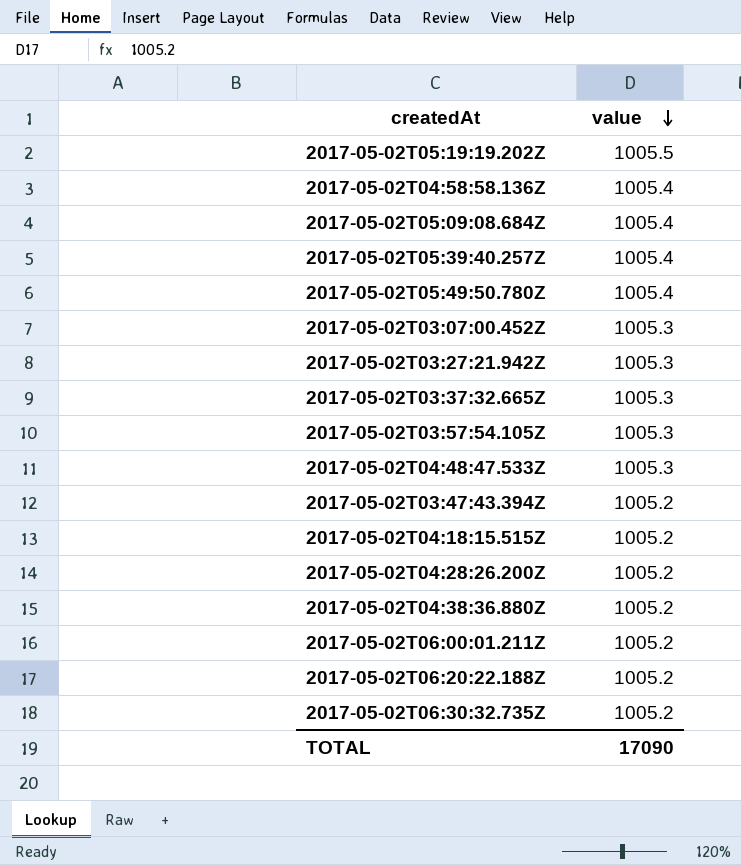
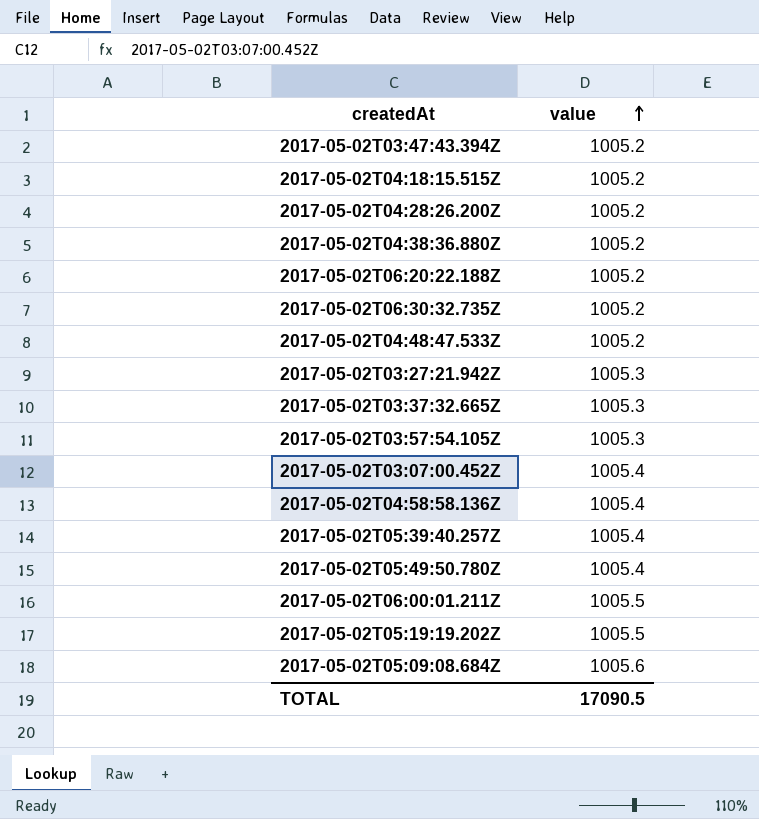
row order: value descending -> value ascending
2017-05-02T04:48:47.533Z | value: 1005.3 -> 1005.2
2017-05-02T03:07:00.452Z | value: 1005.3 -> 1005.4
2017-05-02T06:00:01.211Z | value: 1005.2 -> 1005.5
2017-05-02T05:09:08.684Z | value: 1005.4 -> 1005.6
TOTAL | value: 17090 -> 17090.5

